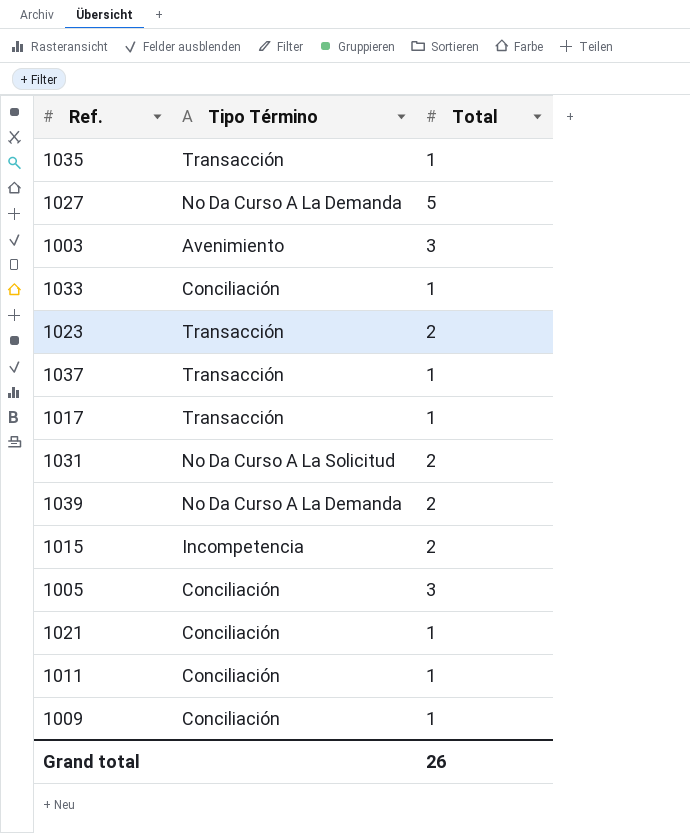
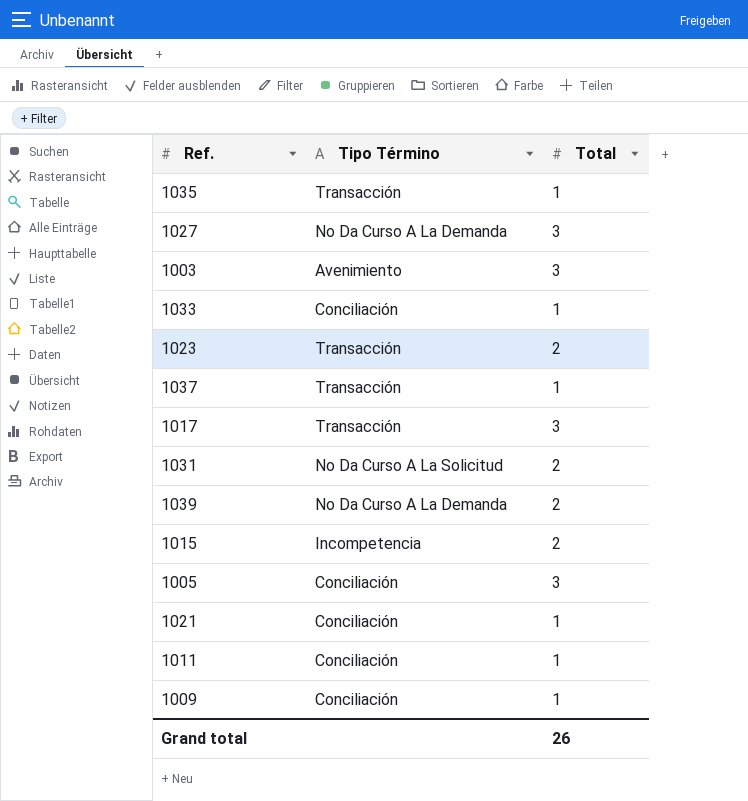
1027 | Total: 5 -> 3
1017 | Total: 1 -> 3

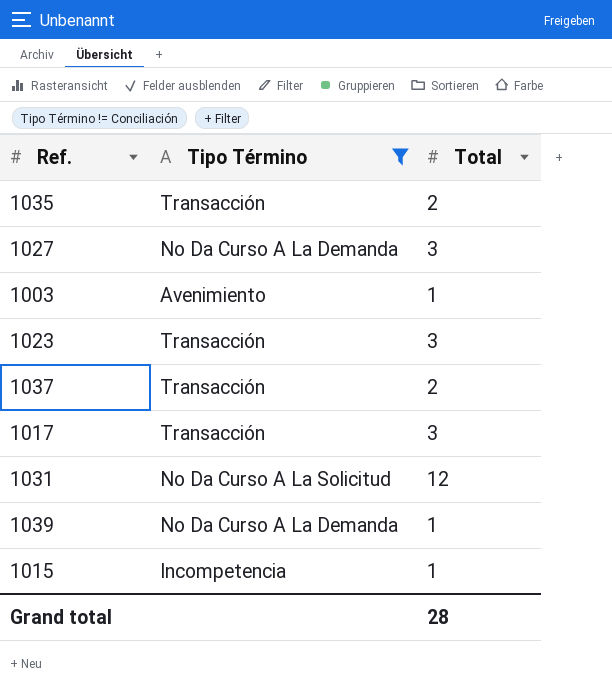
filter: none -> Tipo Término != Conciliación
1035 | Total: 1 -> 2
1003 | Total: 3 -> 1
1023 | Total: 2 -> 3
1037 | Total: 1 -> 2
1031 | Total: 2 -> 12
1039 | Total: 2 -> 1
1015 | Total: 2 -> 1
Grand total | Total: 26 -> 28

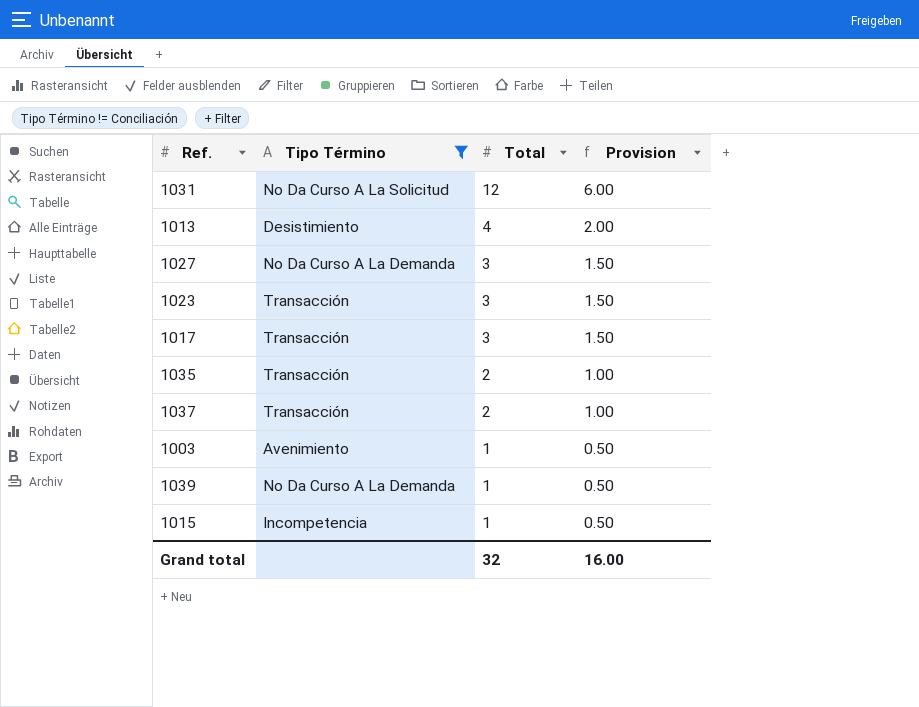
row order: none -> Total descending
column Provision | formula: none -> [Total] * 0.5
row 1013: none -> Desistimiento | 4 | 2.00
Grand total | Total: 28 -> 32

